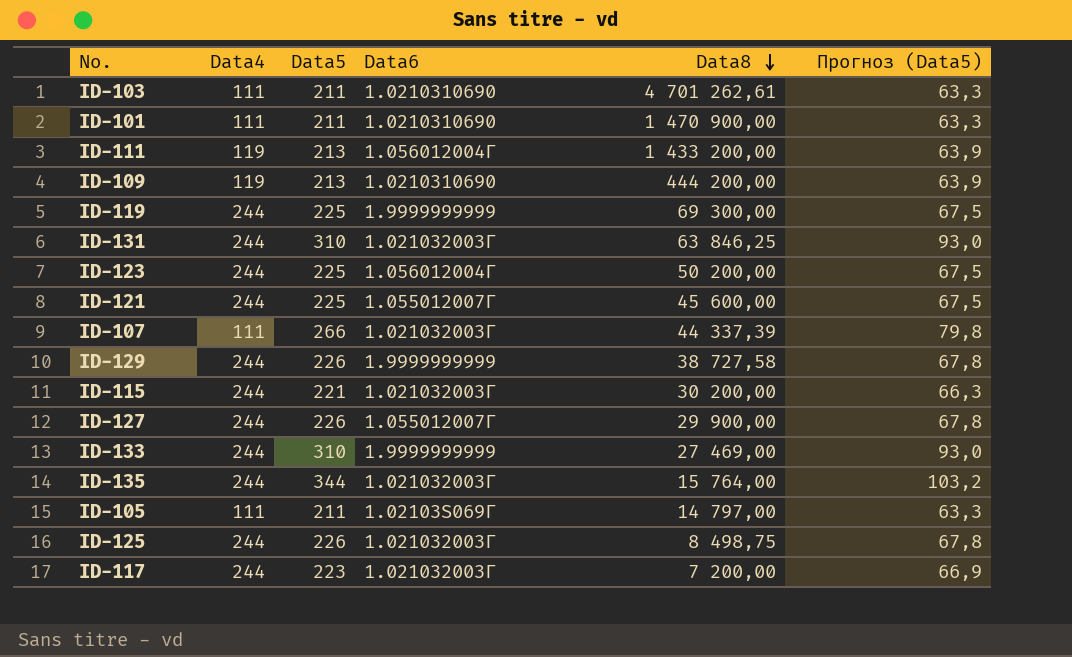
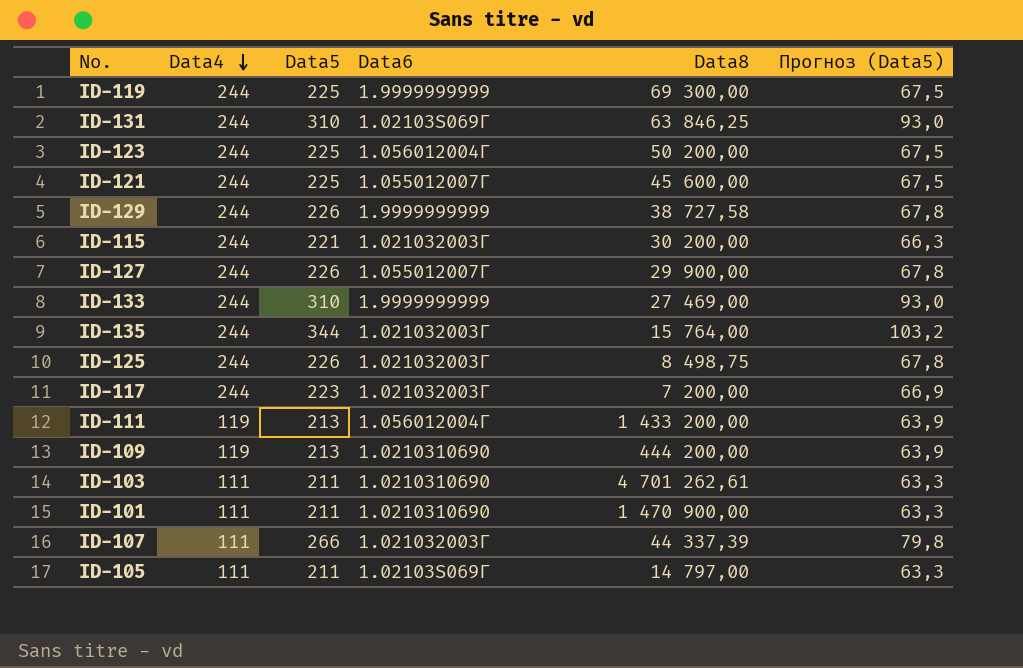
row order: Data8 descending -> Data4 descending
ID-131 | Data6: 1.021032003Г -> 1.02103S069Г

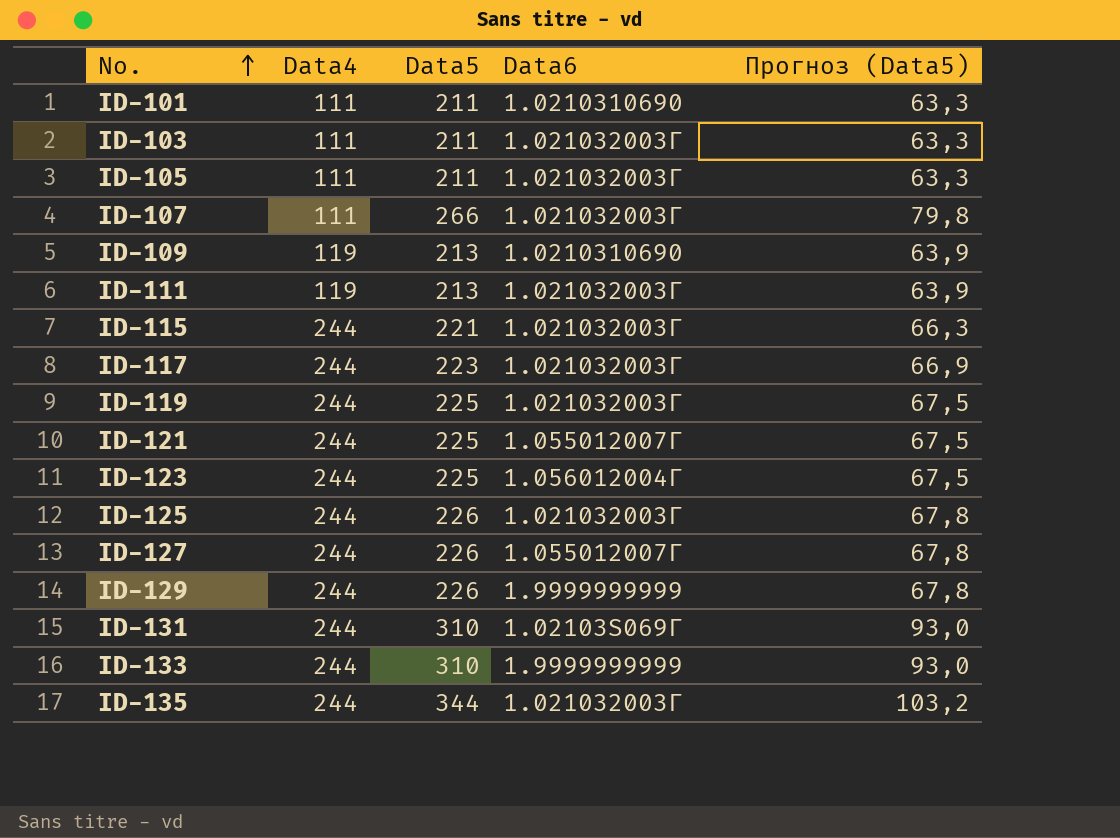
row order: Data4 descending -> No. ascending
column Data8 | position: 5 -> none
ID-103 | Data6: 1.0210310690 -> 1.021032003Г
ID-105 | Data6: 1.02103S069Г -> 1.021032003Г
ID-111 | Data6: 1.056012004Г -> 1.021032003Г
ID-119 | Data6: 1.9999999999 -> 1.021032003Г

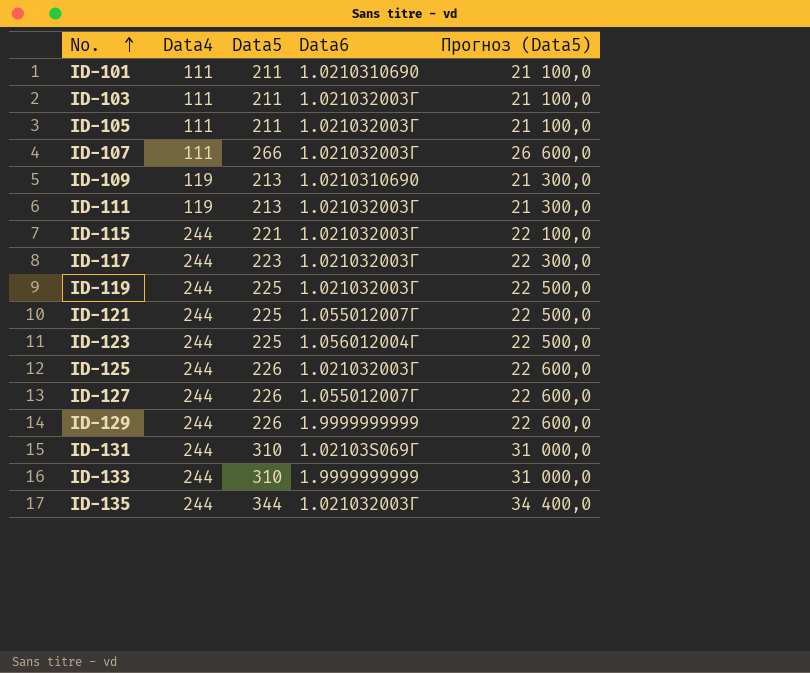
column Прогноз (Data5) | formula: [Data5] * 0,3 -> [Data5] * 100

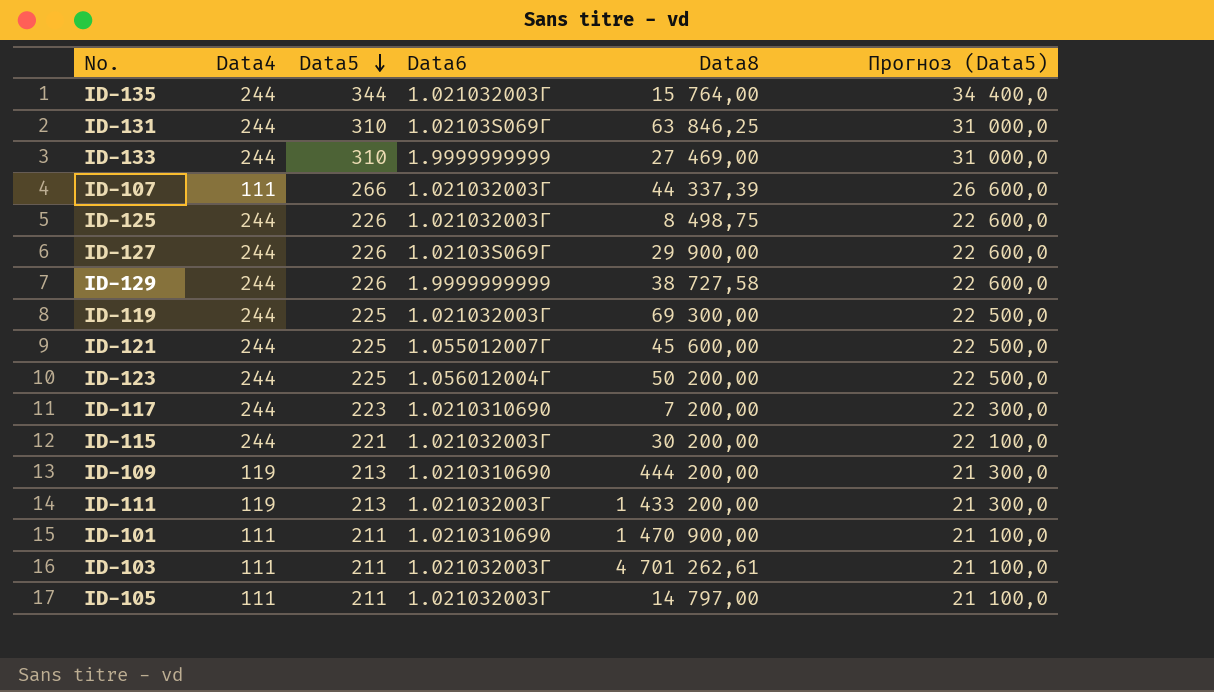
row order: No. ascending -> Data5 descending
column Data8 | position: none -> 5
ID-127 | Data6: 1.055012007Г -> 1.02103S069Г
ID-117 | Data6: 1.021032003Г -> 1.0210310690

